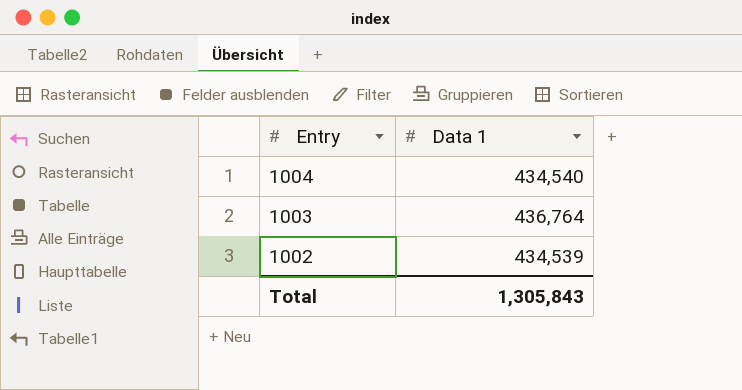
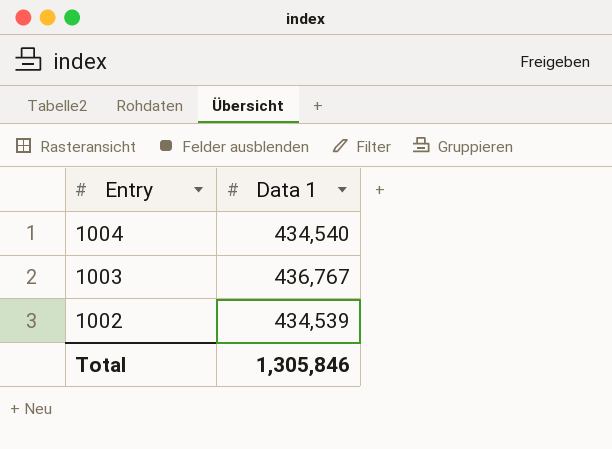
1003 | Data 1: 436,764 -> 436,767
Total | Data 1: 1,305,843 -> 1,305,846

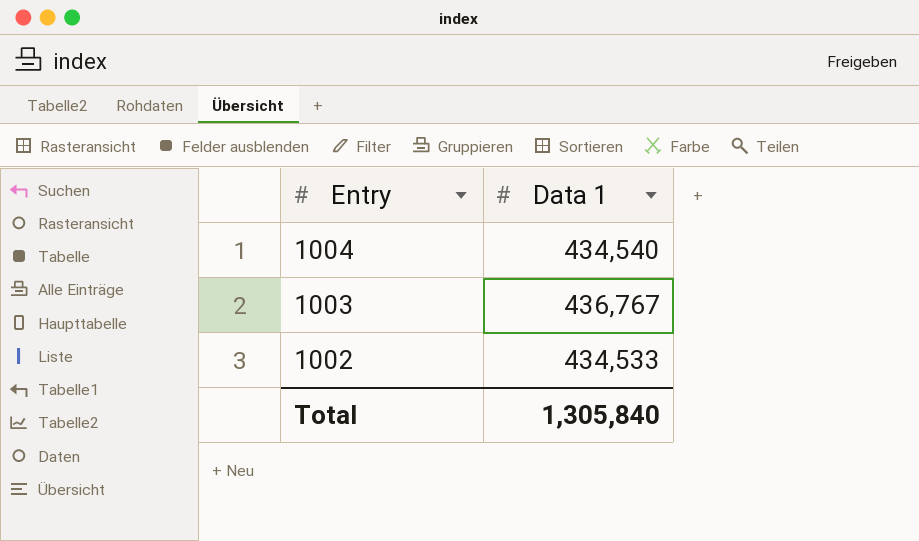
1002 | Data 1: 434,539 -> 434,533
Total | Data 1: 1,305,846 -> 1,305,840

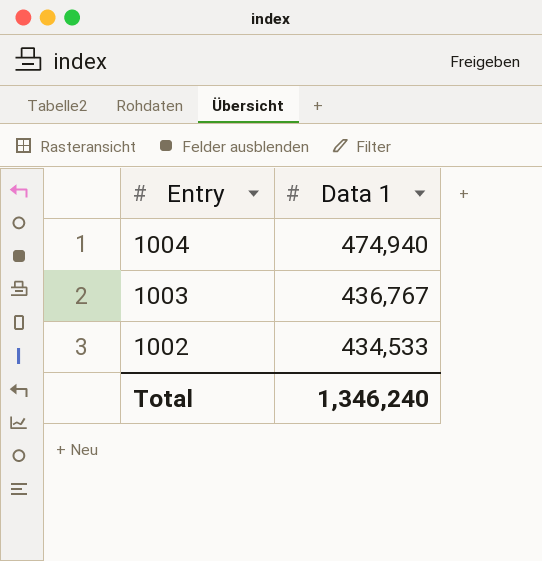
1004 | Data 1: 434,540 -> 474,940
Total | Data 1: 1,305,840 -> 1,346,240

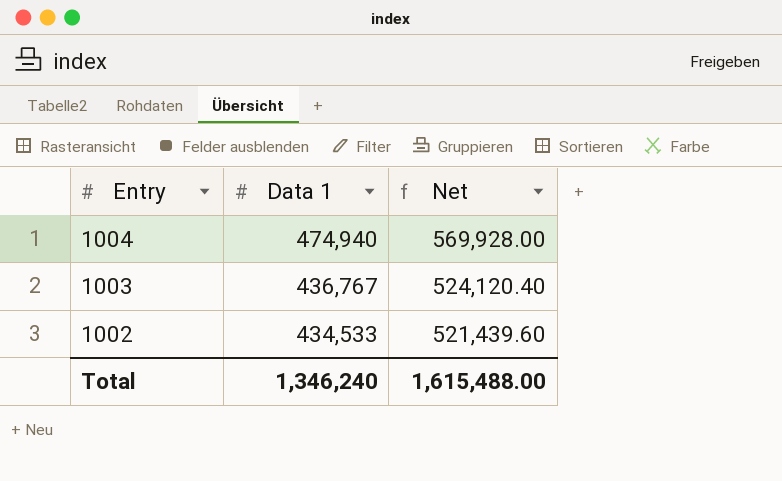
column Net | formula: none -> [Data 1] * 1.2

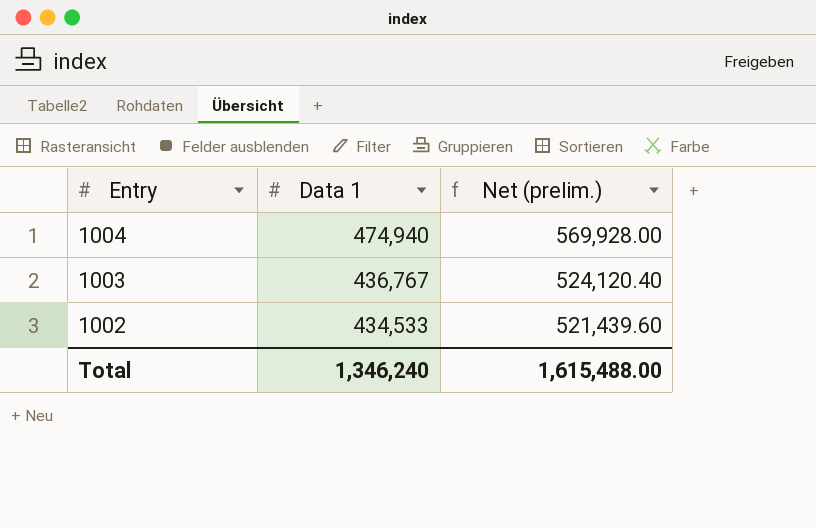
column name: Net -> Net (prelim.)

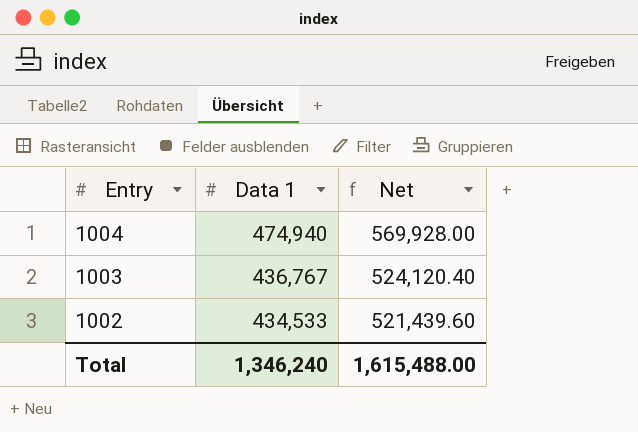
column name: Net (prelim.) -> Net

